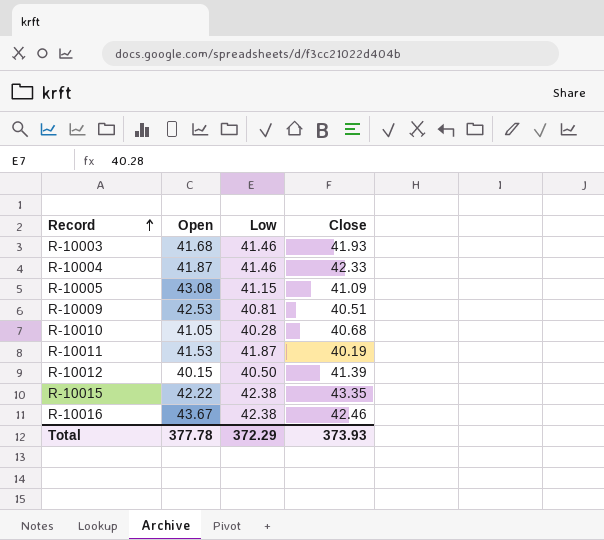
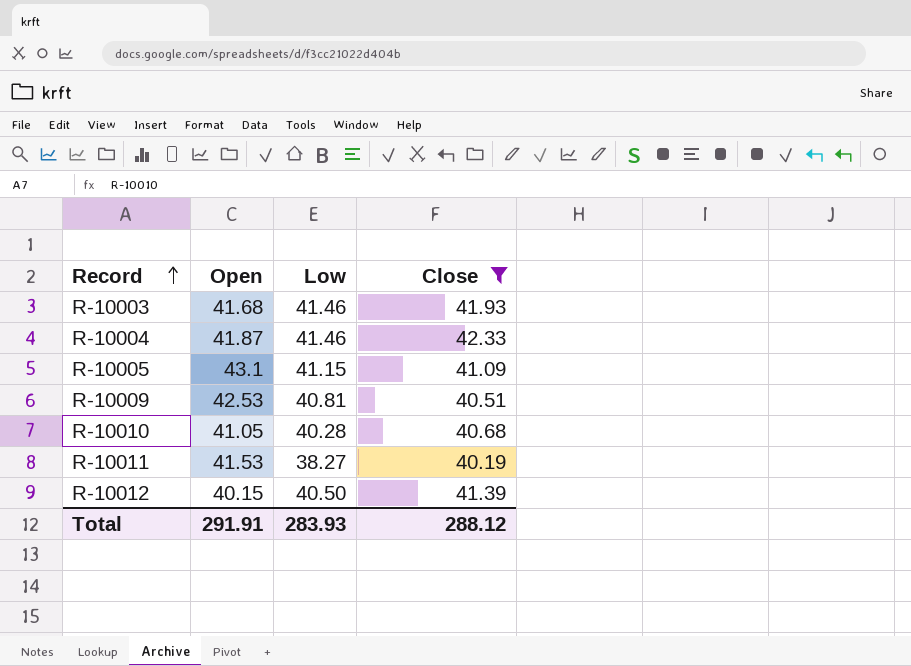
filter: none -> Close <= 42.33
R-10005 | Open: 43.08 -> 43.1
R-10011 | Low: 41.87 -> 38.27
Total | Open: 377.78 -> 291.91
Total | Low: 372.29 -> 283.93
Total | Close: 373.93 -> 288.12

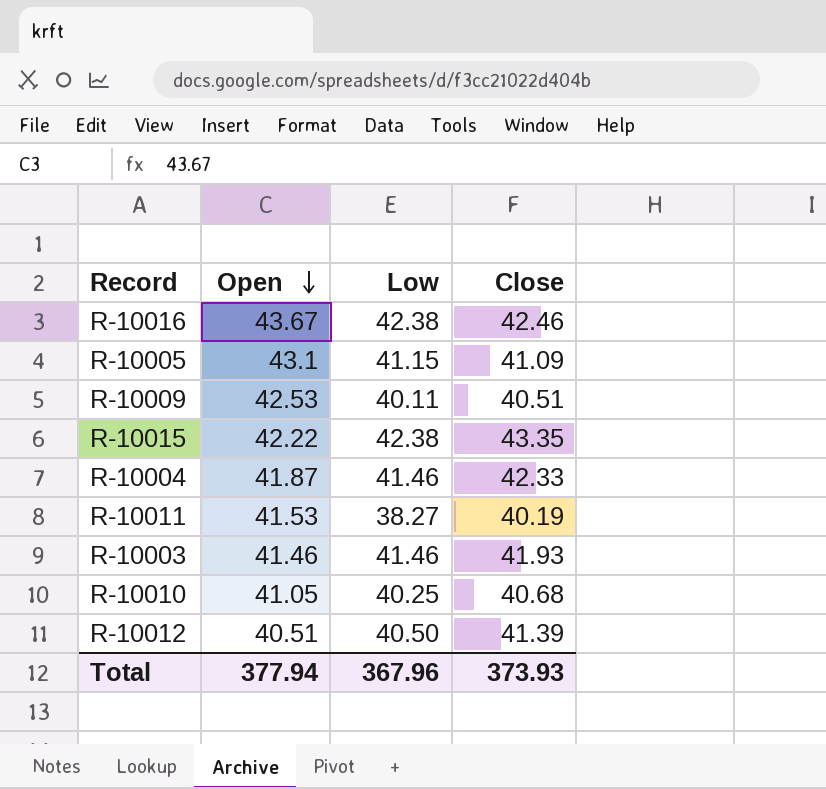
filter: Close <= 42.33 -> none
row order: Record ascending -> Open descending
R-10009 | Low: 40.81 -> 40.11
R-10003 | Open: 41.68 -> 41.46
R-10010 | Low: 40.28 -> 40.25
R-10012 | Open: 40.15 -> 40.51
Total | Open: 291.91 -> 377.94
Total | Low: 283.93 -> 367.96
Total | Close: 288.12 -> 373.93

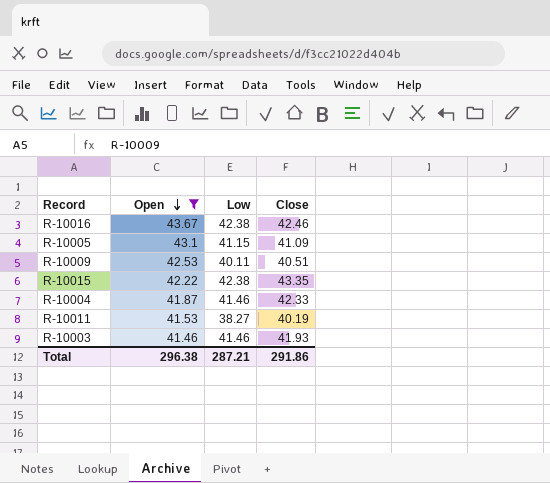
filter: none -> Open >= 41.46
Total | Open: 377.94 -> 296.38
Total | Low: 367.96 -> 287.21
Total | Close: 373.93 -> 291.86

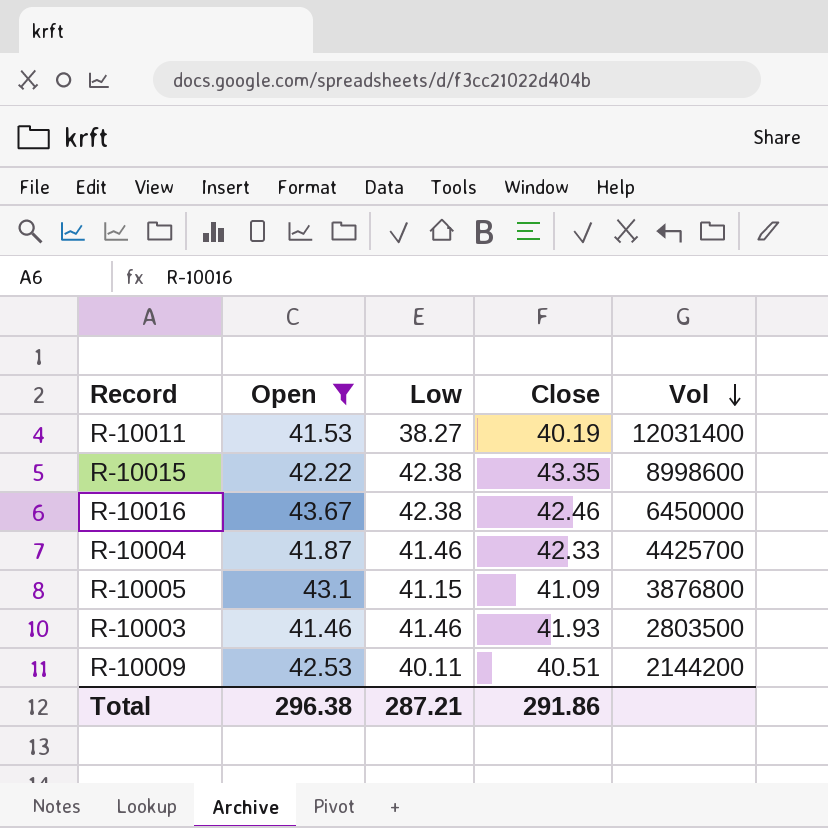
row order: Open descending -> Vol descending
column Vol | position: none -> 5

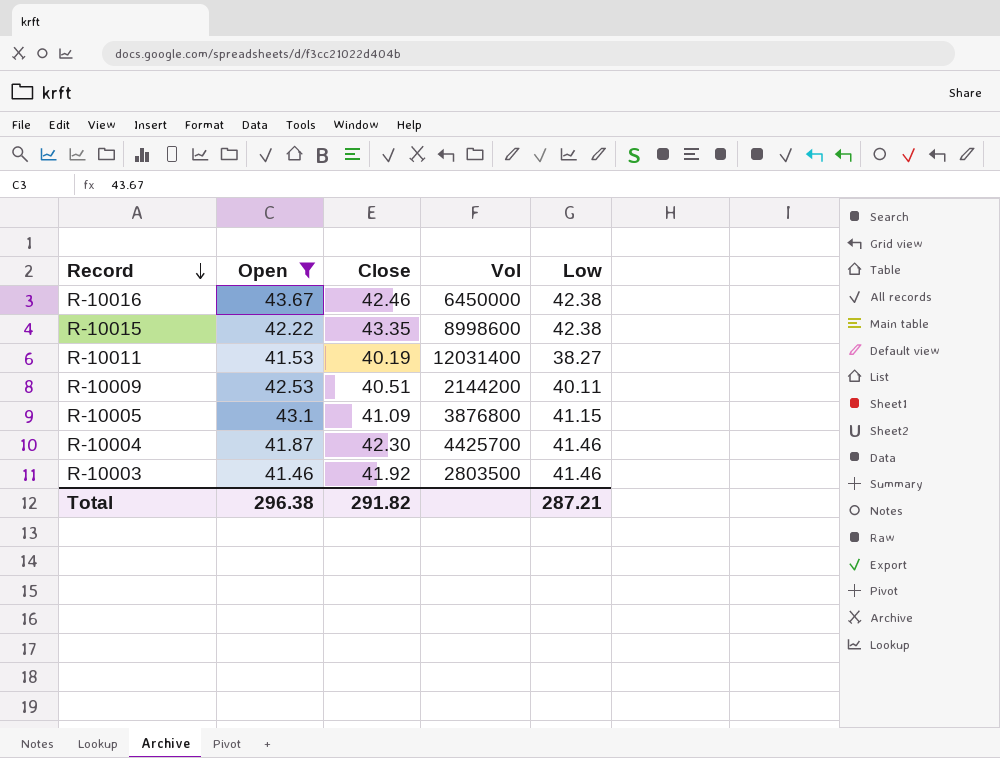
row order: Vol descending -> Record descending
column Low | position: 3 -> 5
R-10004 | Close: 42.33 -> 42.30
R-10003 | Close: 41.93 -> 41.92
Total | Close: 291.86 -> 291.82

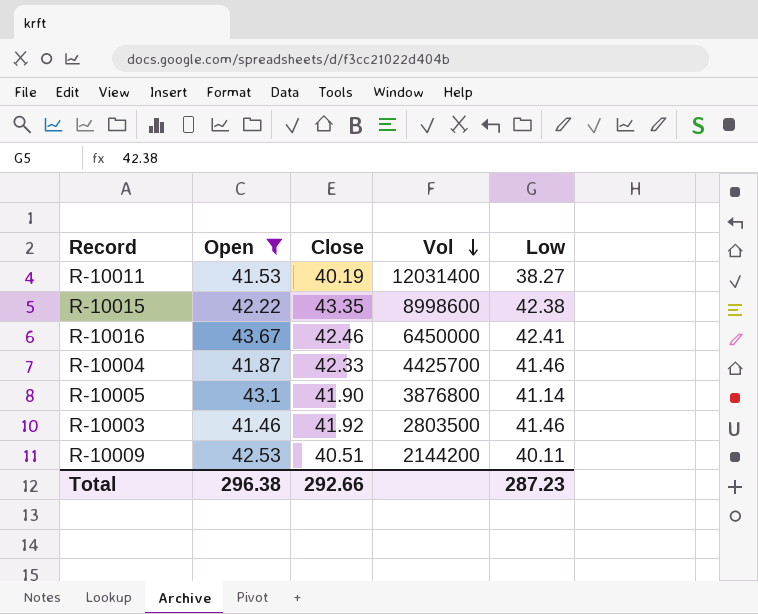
row order: Record descending -> Vol descending
R-10016 | Low: 42.38 -> 42.41
R-10004 | Close: 42.30 -> 42.33
R-10005 | Close: 41.09 -> 41.90
R-10005 | Low: 41.15 -> 41.14
Total | Close: 291.82 -> 292.66
Total | Low: 287.21 -> 287.23

